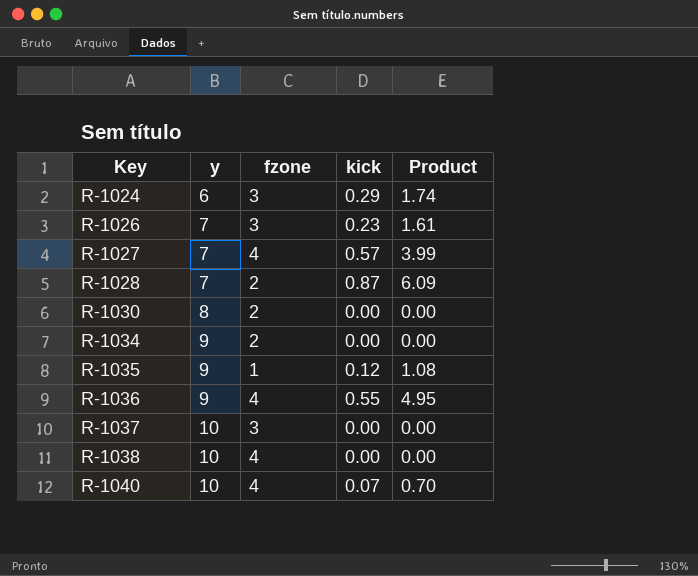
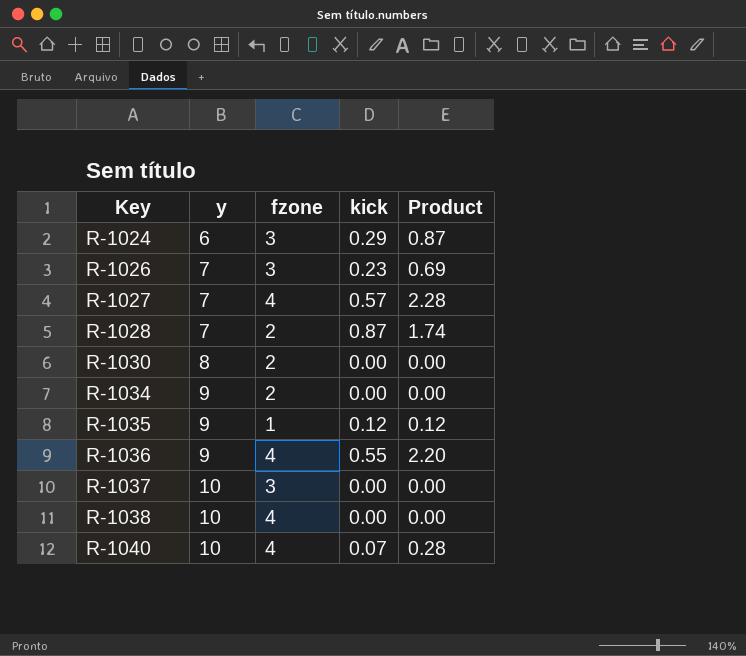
column Product | formula: [y] * [kick] -> [fzone] * [kick]

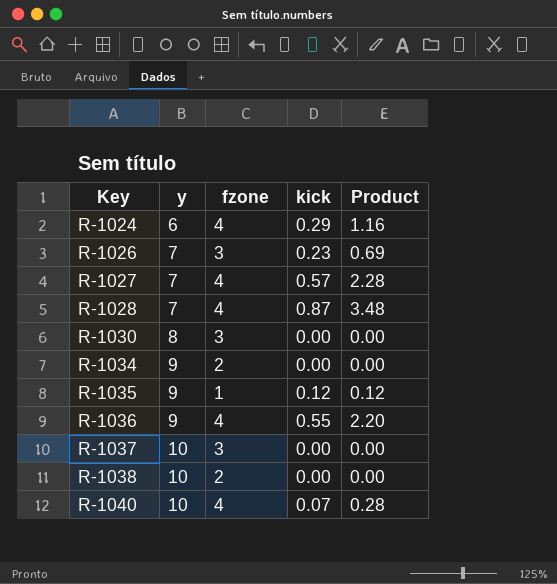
R-1024 | fzone: 3 -> 4
R-1024 | Product: 0.87 -> 1.16
R-1028 | fzone: 2 -> 4
R-1028 | Product: 1.74 -> 3.48
R-1030 | fzone: 2 -> 3
R-1038 | fzone: 4 -> 2

